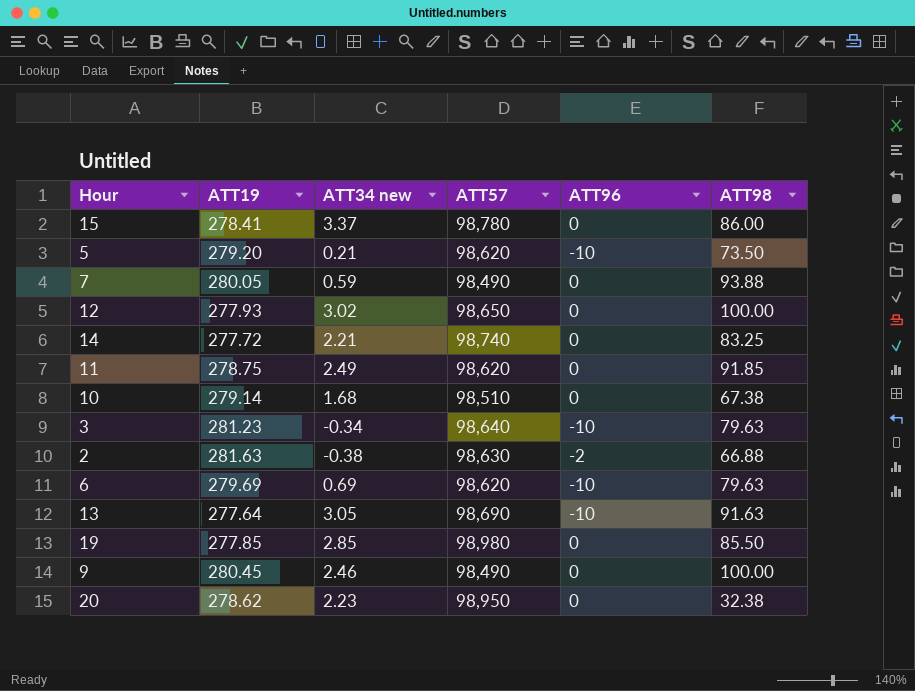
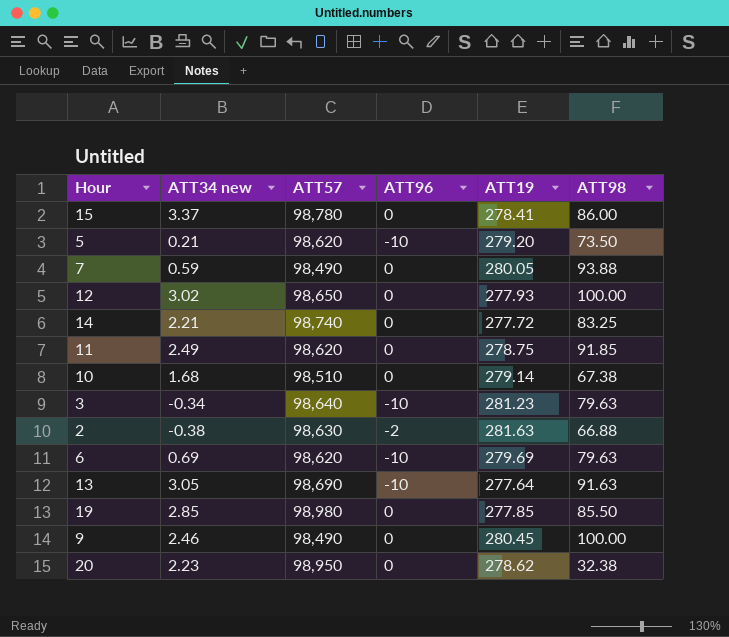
column ATT19 | position: 2 -> 5

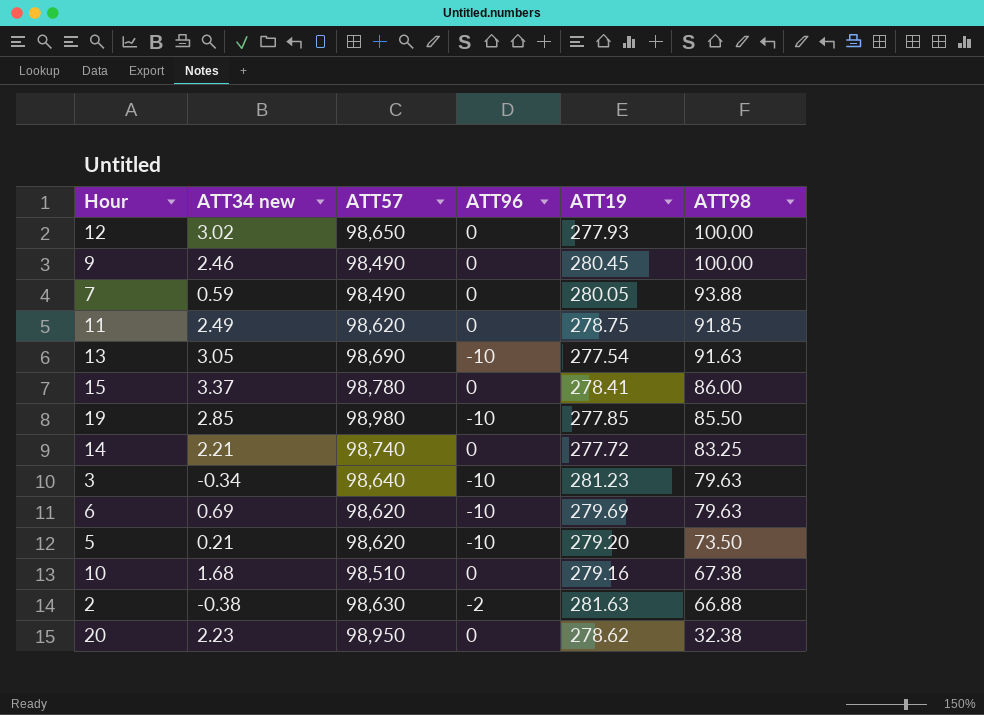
row order: none -> ATT98 descending
13 | ATT19: 277.64 -> 277.54
19 | ATT96: 0 -> -10
10 | ATT19: 279.14 -> 279.16

